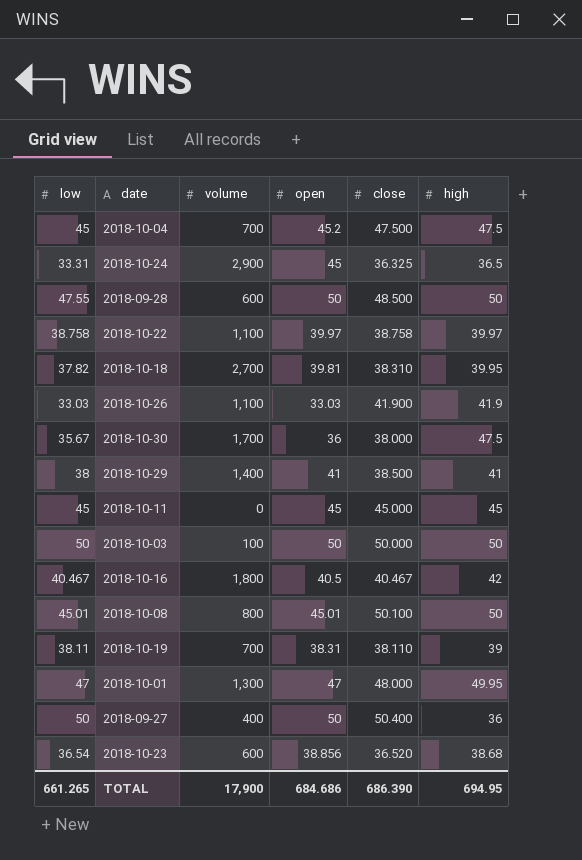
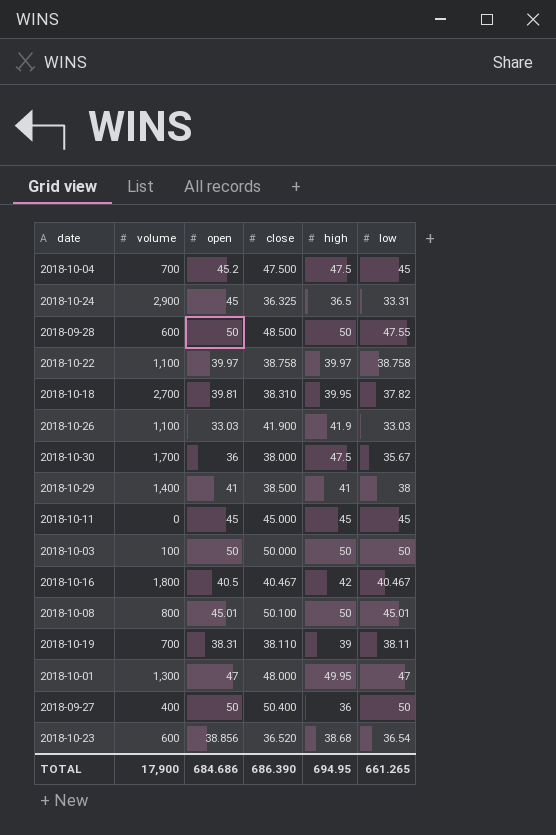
column low | position: 1 -> 6

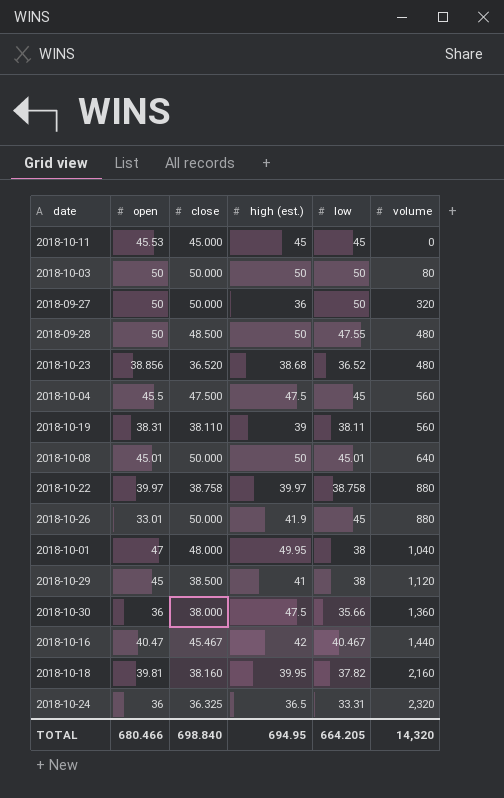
row order: none -> volume ascending
column name: high -> high (est.)
column volume | position: 2 -> 6
2018-10-11 | open: 45 -> 45.53
2018-10-03 | volume: 100 -> 80
2018-09-27 | close: 50.400 -> 50.000
2018-09-27 | volume: 400 -> 320
2018-09-28 | volume: 600 -> 480
2018-10-23 | low: 36.54 -> 36.52
2018-10-23 | volume: 600 -> 480
2018-10-04 | open: 45.2 -> 45.5
2018-10-04 | volume: 700 -> 560
2018-10-19 | volume: 700 -> 560
2018-10-08 | close: 50.100 -> 50.000
2018-10-08 | volume: 800 -> 640
2018-10-22 | volume: 1,100 -> 880
2018-10-26 | open: 33.03 -> 33.01
2018-10-26 | close: 41.900 -> 50.000
2018-10-26 | low: 33.03 -> 45
2018-10-26 | volume: 1,100 -> 880
2018-10-01 | low: 47 -> 38
2018-10-01 | volume: 1,300 -> 1,040
2018-10-29 | open: 41 -> 45
2018-10-29 | volume: 1,400 -> 1,120
2018-10-30 | low: 35.67 -> 35.66
2018-10-30 | volume: 1,700 -> 1,360
2018-10-16 | open: 40.5 -> 40.47
2018-10-16 | close: 40.467 -> 45.467
2018-10-16 | volume: 1,800 -> 1,440
2018-10-18 | close: 38.310 -> 38.160
2018-10-18 | volume: 2,700 -> 2,160
2018-10-24 | open: 45 -> 36
2018-10-24 | volume: 2,900 -> 2,320
TOTAL | open: 684.686 -> 680.466
TOTAL | close: 686.390 -> 698.840
TOTAL | low: 661.265 -> 664.205
TOTAL | volume: 17,900 -> 14,320

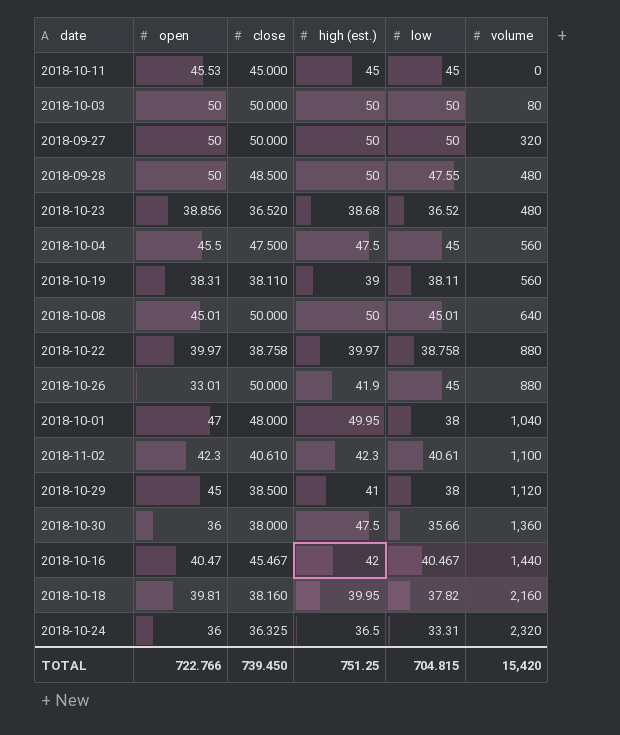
2018-09-27 | high (est.): 36 -> 50
row 2018-11-02: none -> 42.3 | 40.610 | 42.3 | 40.61 | 1,100
TOTAL | open: 680.466 -> 722.766
TOTAL | close: 698.840 -> 739.450
TOTAL | high (est.): 694.95 -> 751.25
TOTAL | low: 664.205 -> 704.815
TOTAL | volume: 14,320 -> 15,420

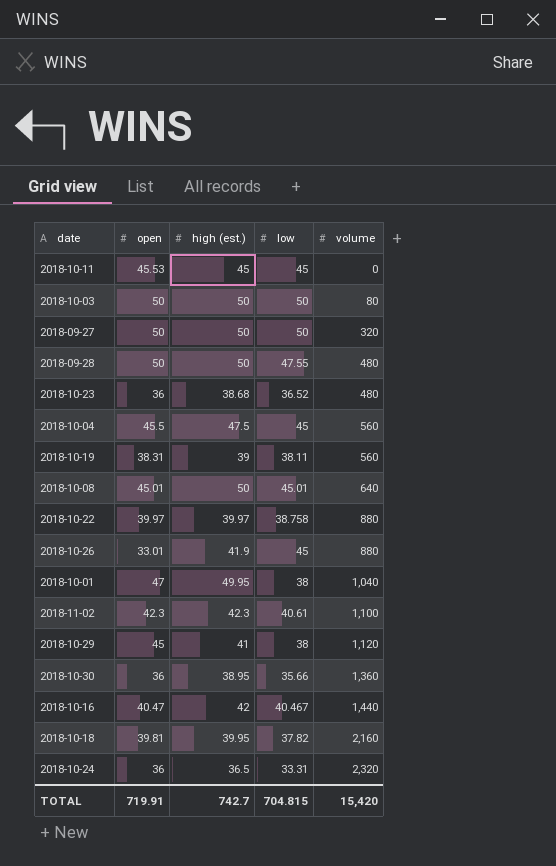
column close | position: 3 -> none
2018-10-23 | open: 38.856 -> 36
2018-10-30 | high (est.): 47.5 -> 38.95
TOTAL | open: 722.766 -> 719.91
TOTAL | high (est.): 751.25 -> 742.7

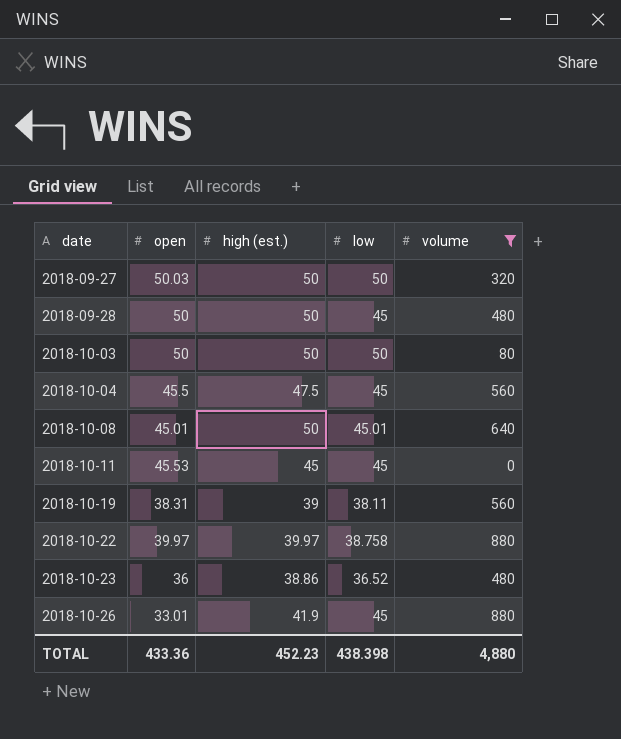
filter: none -> volume <= 880
row order: volume ascending -> date ascending
2018-09-27 | open: 50 -> 50.03
2018-09-28 | low: 47.55 -> 45
2018-10-23 | high (est.): 38.68 -> 38.86
TOTAL | open: 719.91 -> 433.36
TOTAL | high (est.): 742.7 -> 452.23
TOTAL | low: 704.815 -> 438.398
TOTAL | volume: 15,420 -> 4,880

